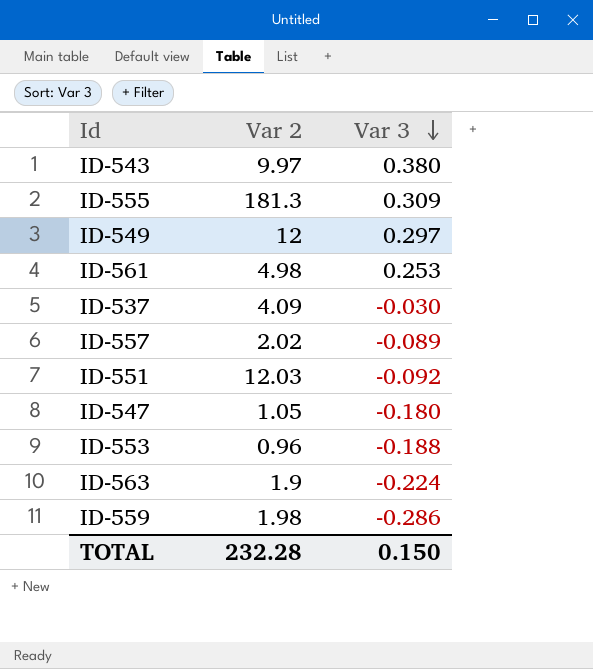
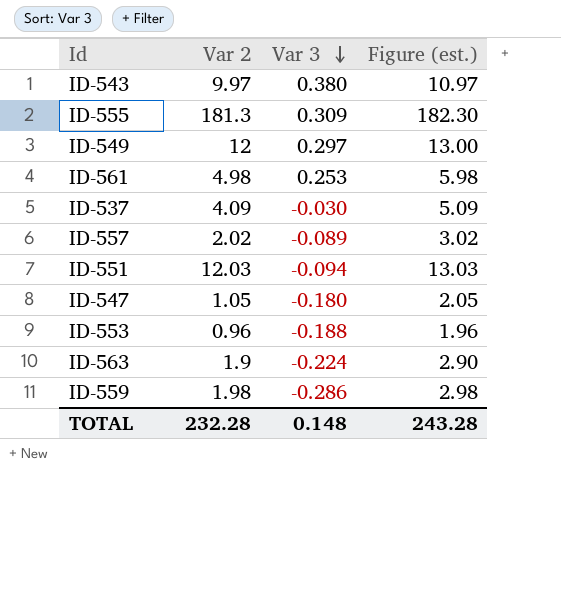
column Figure (est.) | formula: none -> [Var 2] + 1
ID-551 | Var 3: -0.092 -> -0.094
TOTAL | Var 3: 0.150 -> 0.148

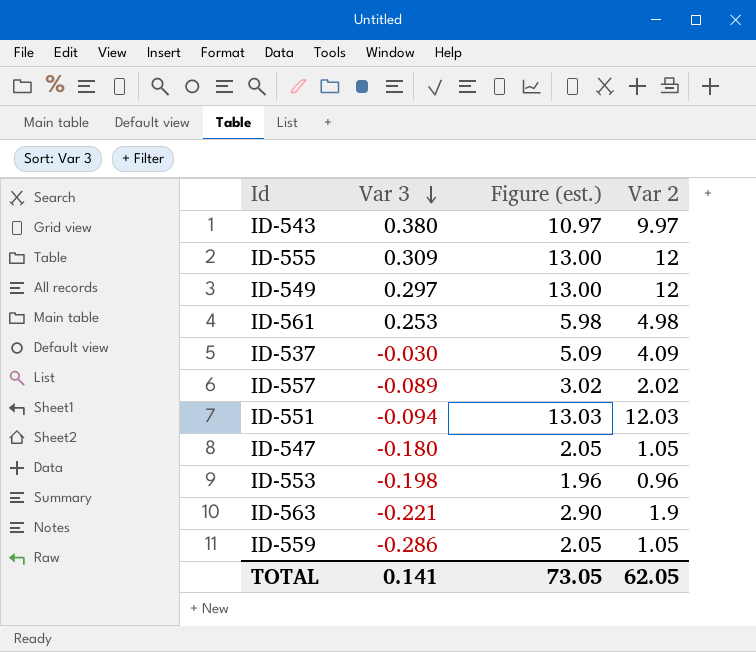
column Var 2 | position: 2 -> 4
ID-555 | Figure (est.): 182.30 -> 13.00
ID-555 | Var 2: 181.3 -> 12
ID-553 | Var 3: -0.188 -> -0.198
ID-563 | Var 3: -0.224 -> -0.221
ID-559 | Figure (est.): 2.98 -> 2.05
ID-559 | Var 2: 1.98 -> 1.05
TOTAL | Var 3: 0.148 -> 0.141
TOTAL | Figure (est.): 243.28 -> 73.05
TOTAL | Var 2: 232.28 -> 62.05

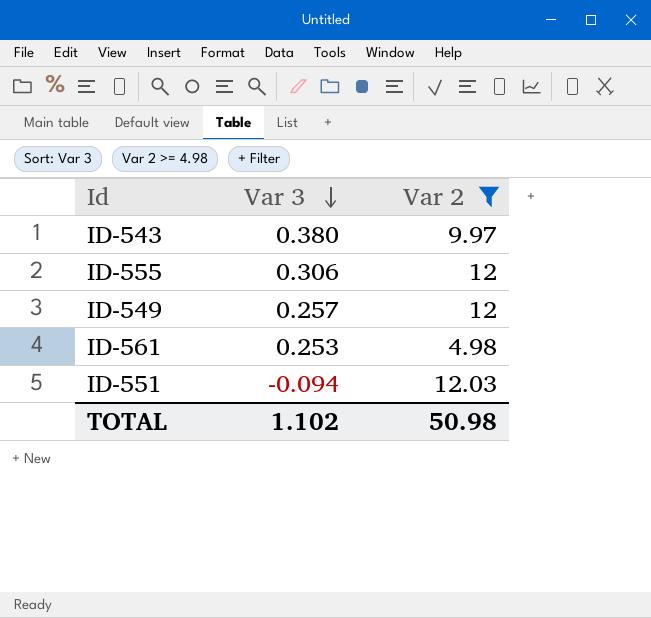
filter: none -> Var 2 >= 4.98
column Figure (est.) | formula: [Var 2] + 1 -> none
ID-555 | Var 3: 0.309 -> 0.306
ID-549 | Var 3: 0.297 -> 0.257
TOTAL | Var 3: 0.141 -> 1.102
TOTAL | Var 2: 62.05 -> 50.98

